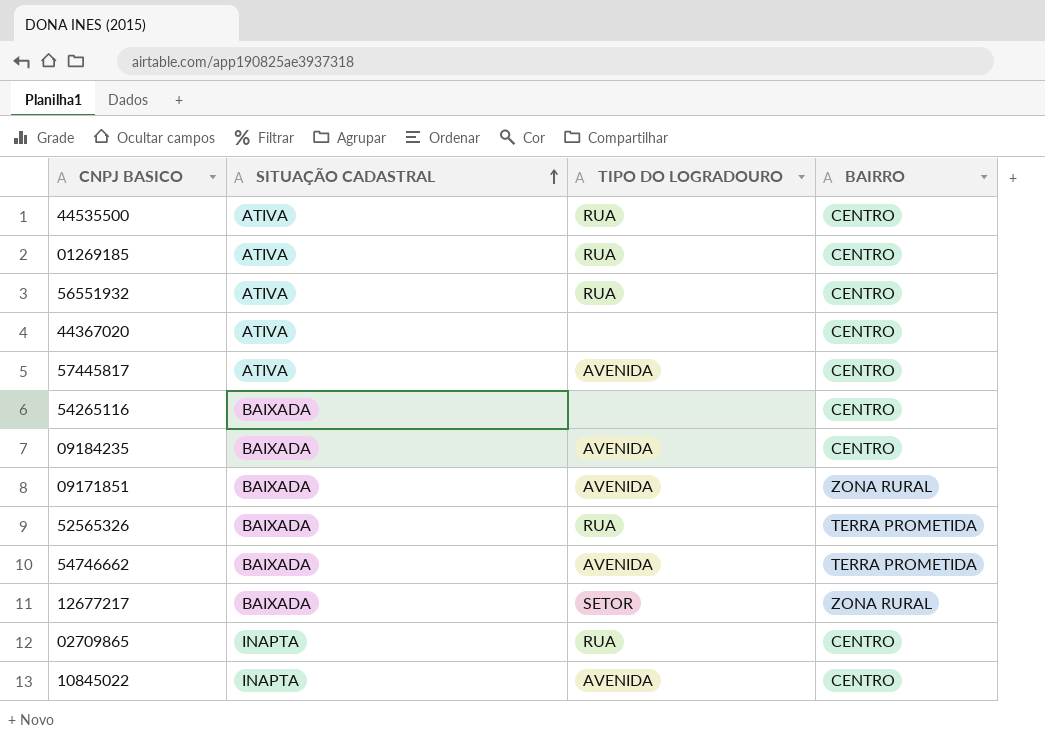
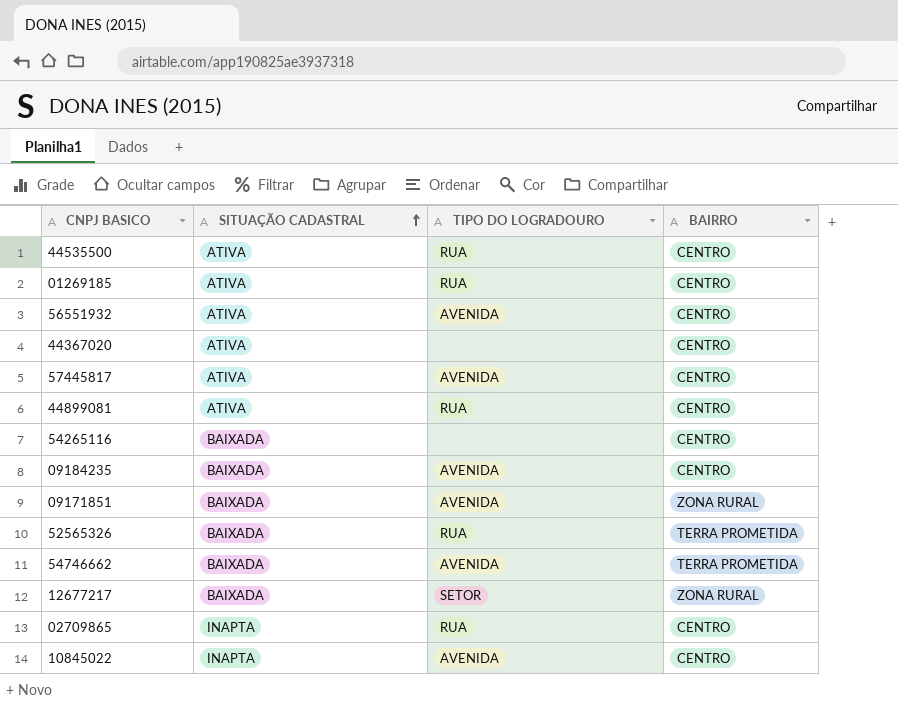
56551932 | TIPO DO LOGRADOURO: RUA -> AVENIDA
row 44899081: none -> ATIVA | RUA | CENTRO

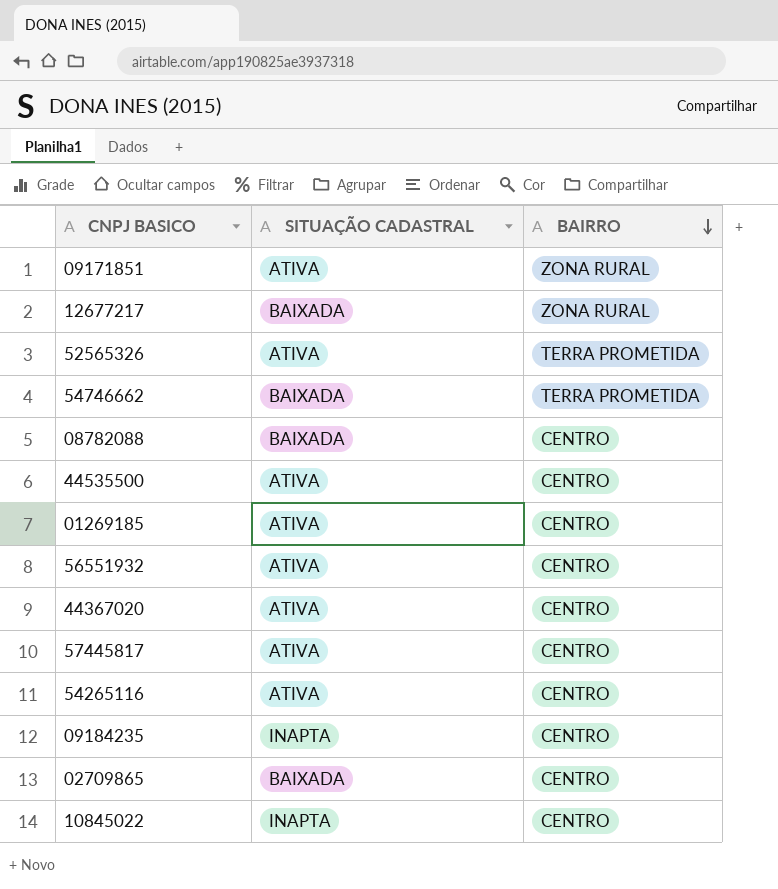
row order: SITUAÇÃO CADASTRAL ascending -> BAIRRO descending
column TIPO DO LOGRADOURO | position: 3 -> none
row 44899081: ATIVA | RUA | CENTRO -> none
09171851 | SITUAÇÃO CADASTRAL: BAIXADA -> ATIVA
52565326 | SITUAÇÃO CADASTRAL: BAIXADA -> ATIVA
row 08782088: none -> BAIXADA | CENTRO
54265116 | SITUAÇÃO CADASTRAL: BAIXADA -> ATIVA
09184235 | SITUAÇÃO CADASTRAL: BAIXADA -> INAPTA
02709865 | SITUAÇÃO CADASTRAL: INAPTA -> BAIXADA

